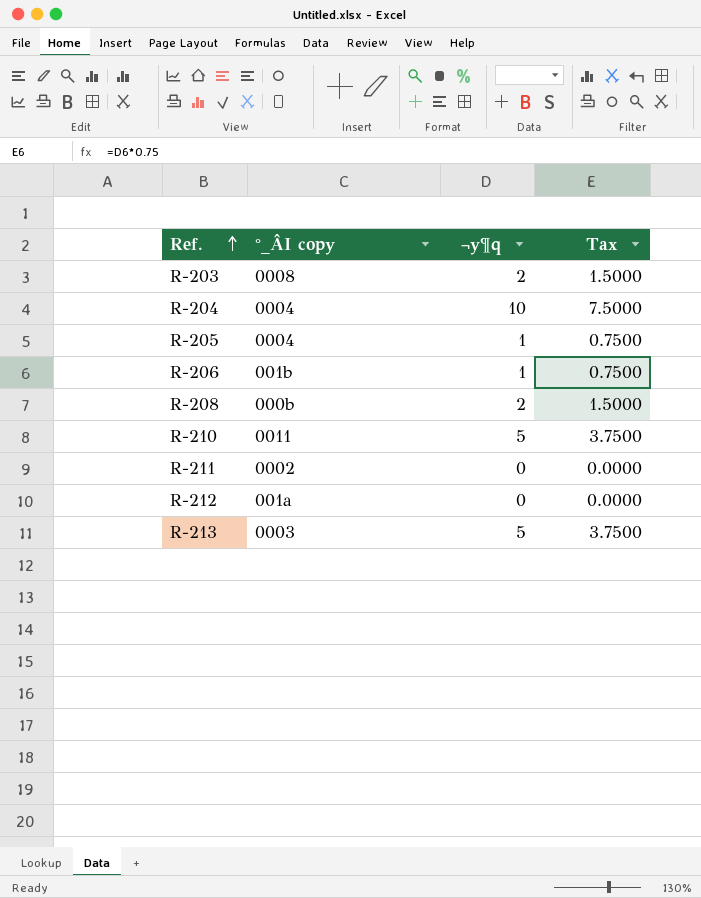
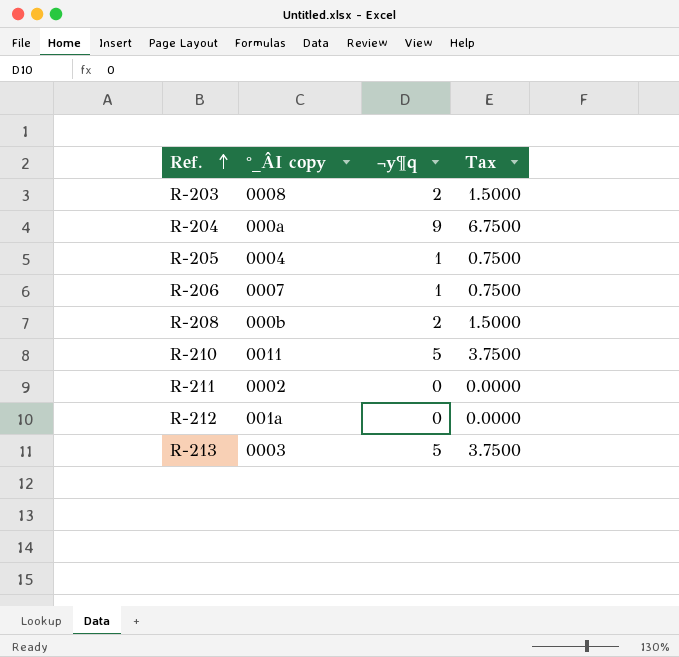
R-204 | °_ÂI copy: 0004 -> 000a
R-204 | ¬y¶q: 10 -> 9
R-204 | Tax: 7.5000 -> 6.7500
R-206 | °_ÂI copy: 001b -> 0007

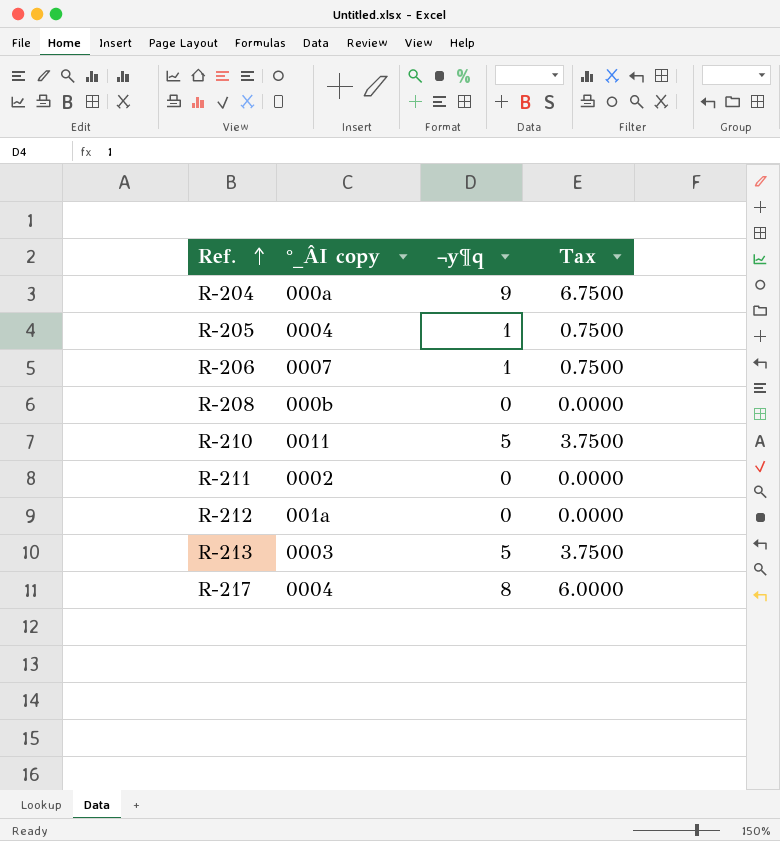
row R-203: 0008 | 2 | 1.5000 -> none
R-208 | ¬y¶q: 2 -> 0
R-208 | Tax: 1.5000 -> 0.0000
row R-217: none -> 0004 | 8 | 6.0000

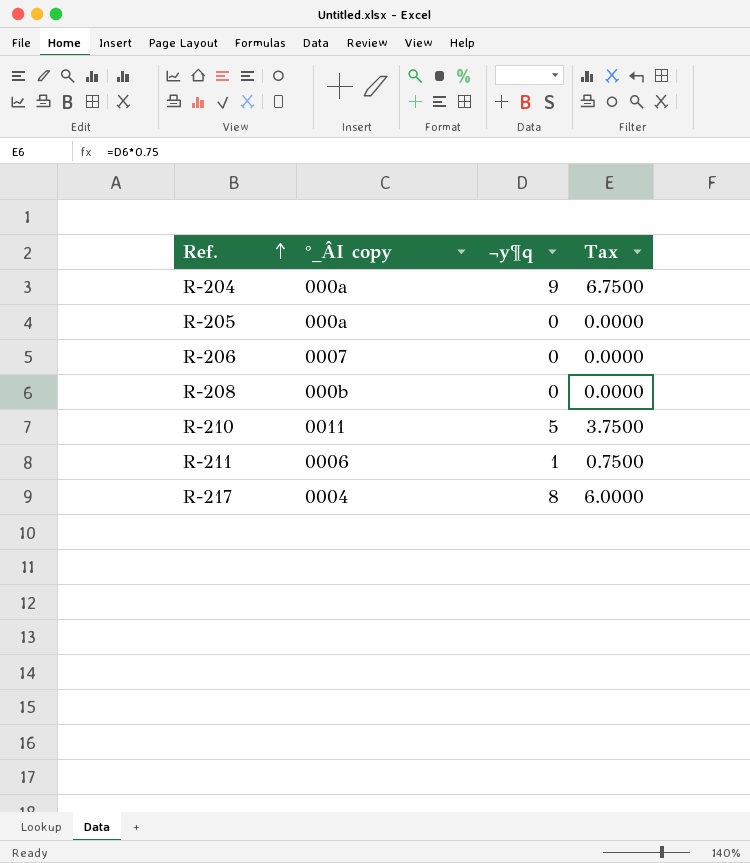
row R-212: 001a | 0 | 0.0000 -> none
row R-213: 0003 | 5 | 3.7500 -> none
R-205 | °_ÂI copy: 0004 -> 000a
R-205 | ¬y¶q: 1 -> 0
R-205 | Tax: 0.7500 -> 0.0000
R-206 | ¬y¶q: 1 -> 0
R-206 | Tax: 0.7500 -> 0.0000
R-211 | °_ÂI copy: 0002 -> 0006
R-211 | ¬y¶q: 0 -> 1
R-211 | Tax: 0.0000 -> 0.7500

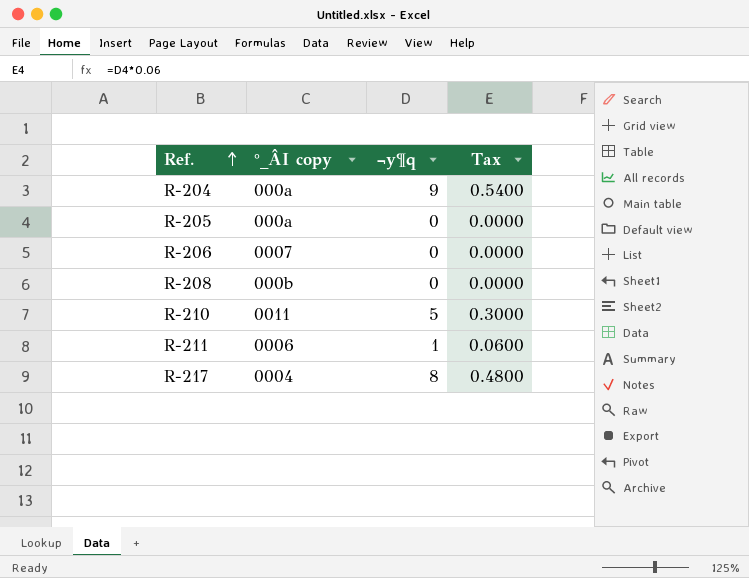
column Tax | formula: [¬y¶q] * 0.75 -> [¬y¶q] * 0.06

